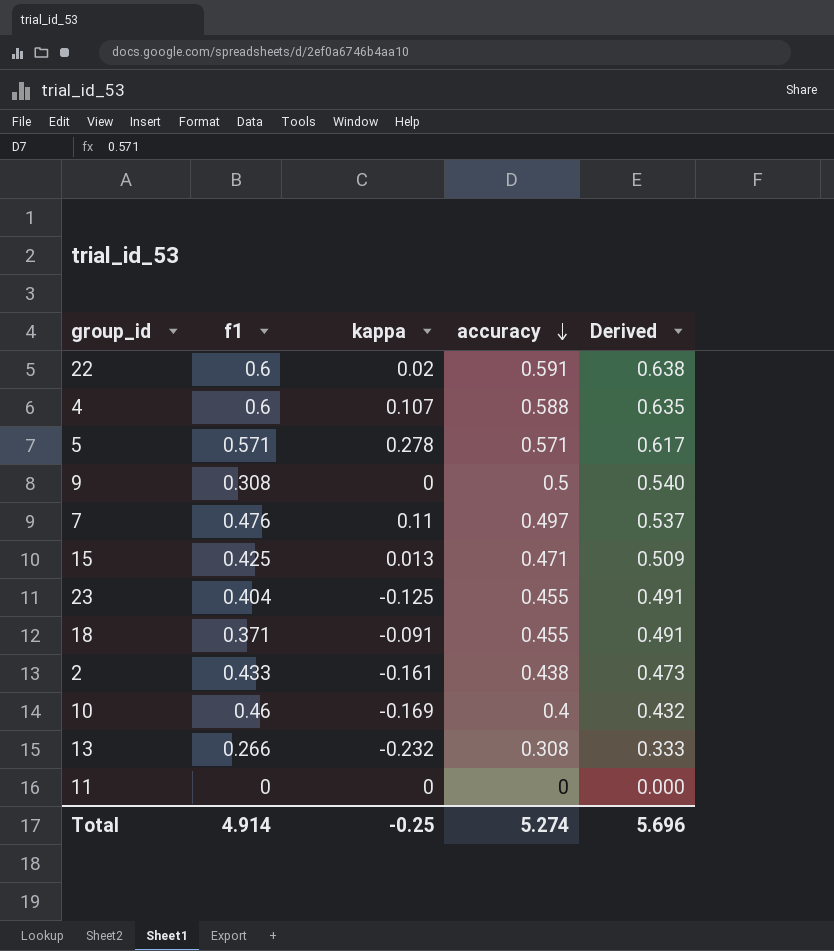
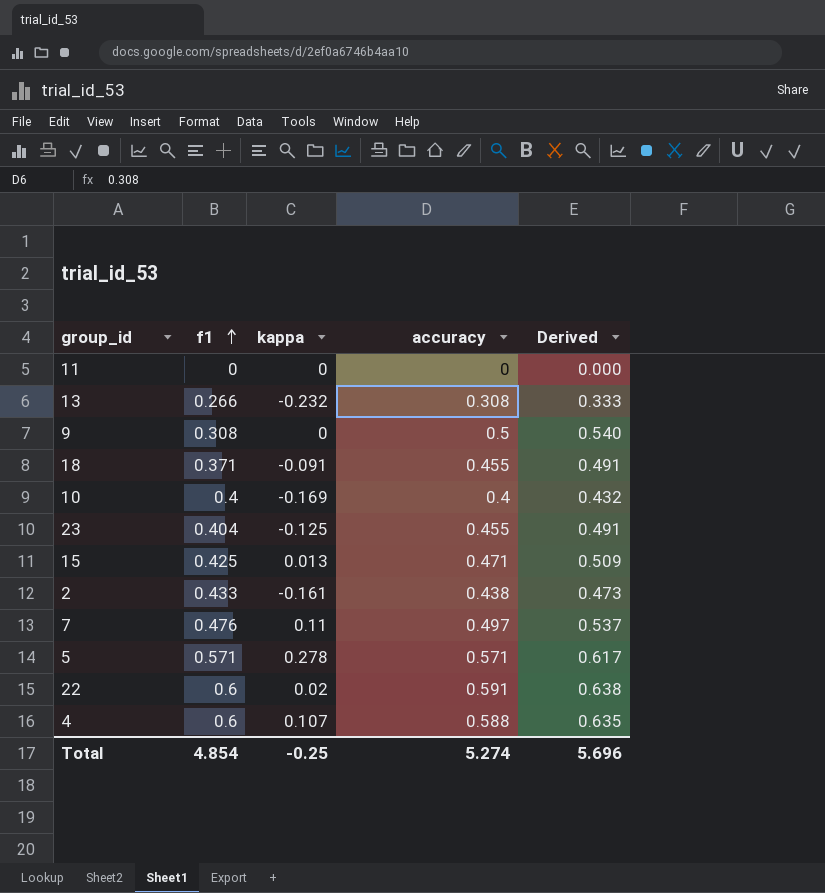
row order: accuracy descending -> f1 ascending
10 | f1: 0.46 -> 0.4
Total | f1: 4.914 -> 4.854

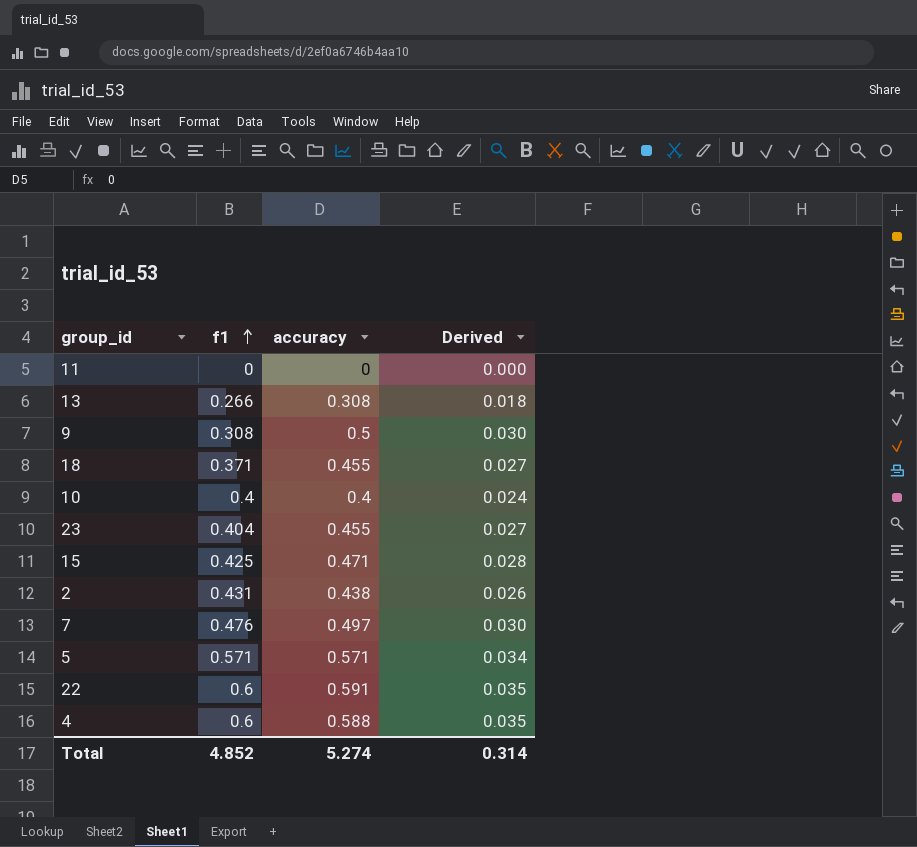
column kappa | position: 3 -> none
column Derived | formula: [accuracy] * 1.08 -> [accuracy] * 0.06
2 | f1: 0.433 -> 0.431
Total | f1: 4.854 -> 4.852
Total | Derived: 5.696 -> 0.314

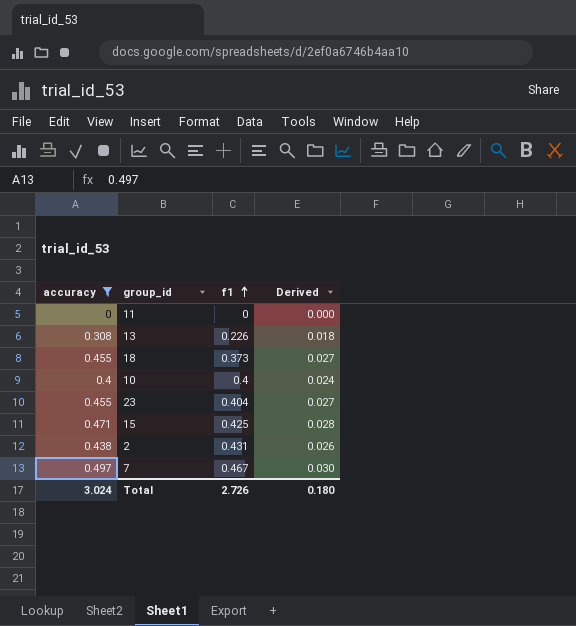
filter: none -> accuracy <= 0.497
column accuracy | position: 3 -> 1
13 | f1: 0.266 -> 0.226
18 | f1: 0.371 -> 0.373
7 | f1: 0.476 -> 0.467
Total | accuracy: 5.274 -> 3.024
Total | f1: 4.852 -> 2.726
Total | Derived: 0.314 -> 0.180

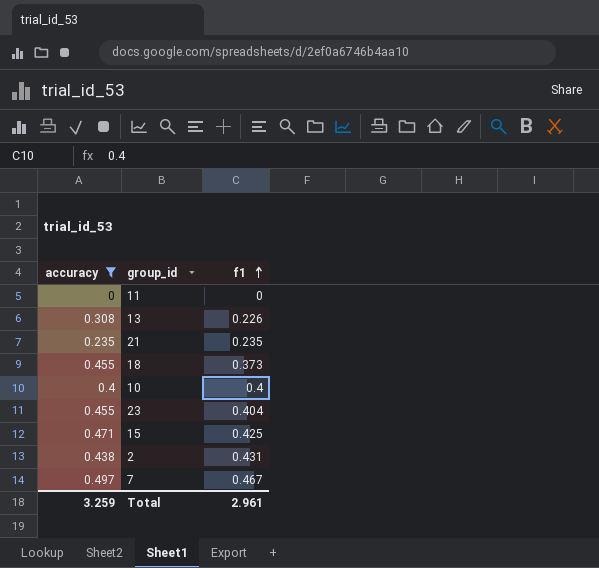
column Derived | formula: [accuracy] * 0.06 -> none
row 21: none -> 0.235 | 0.235
Total | accuracy: 3.024 -> 3.259
Total | f1: 2.726 -> 2.961

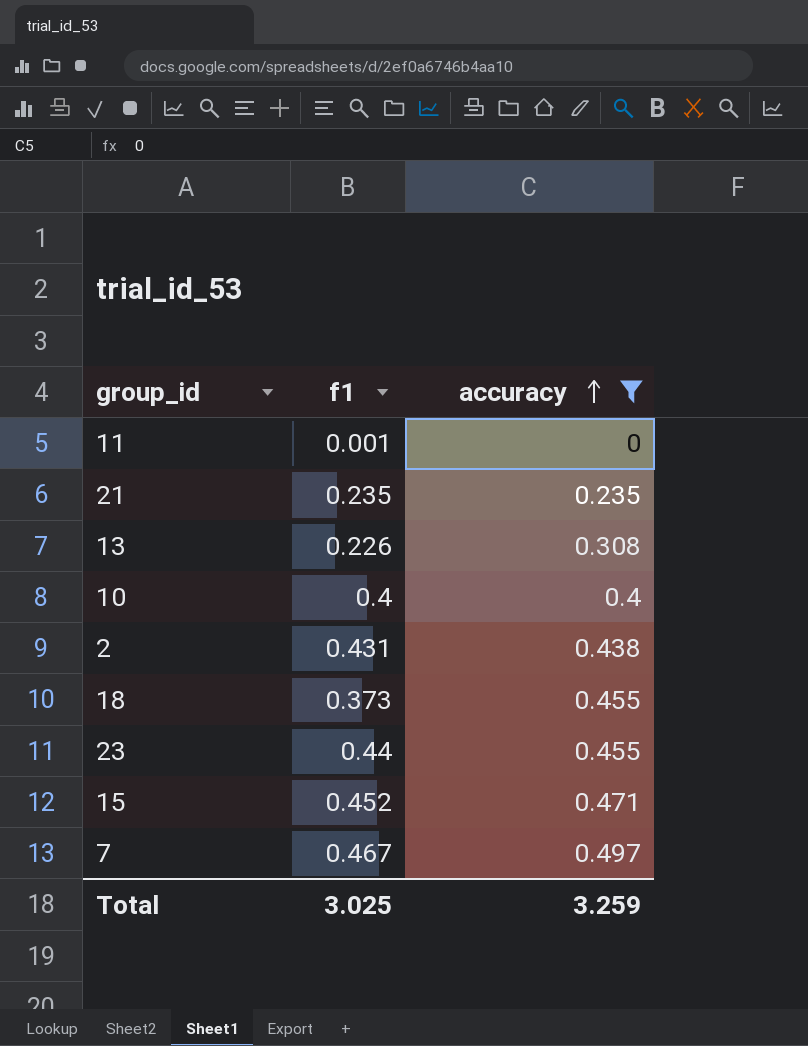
row order: f1 ascending -> accuracy ascending
column accuracy | position: 1 -> 3
11 | f1: 0 -> 0.001
23 | f1: 0.404 -> 0.44
15 | f1: 0.425 -> 0.452
Total | f1: 2.961 -> 3.025

